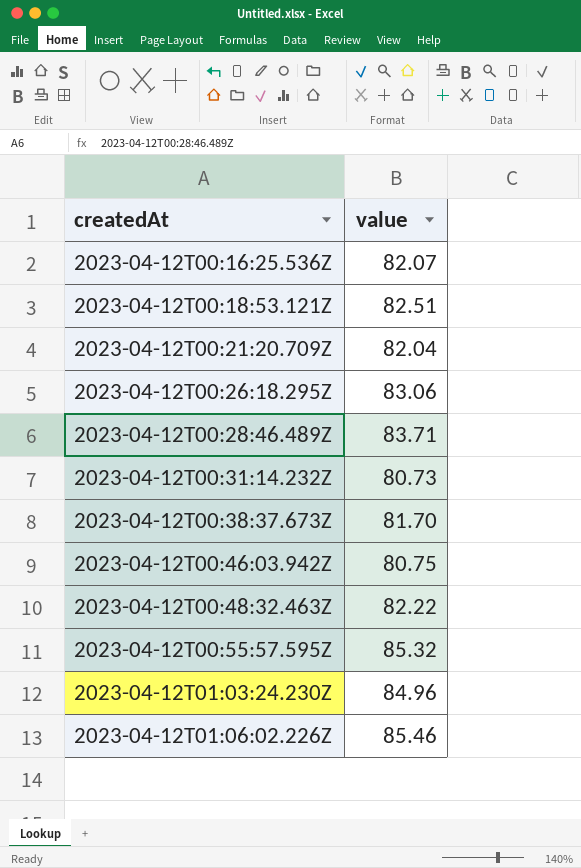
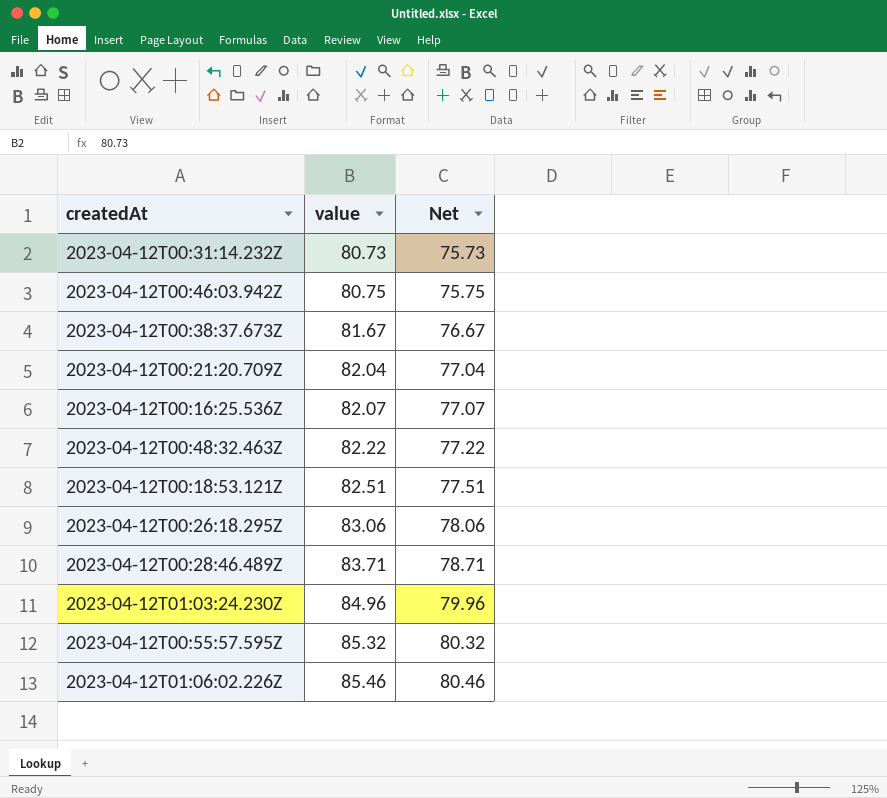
row order: createdAt ascending -> value ascending
column Net | formula: none -> [value] - 5
2023-04-12T00:38:37.673Z | value: 81.70 -> 81.67

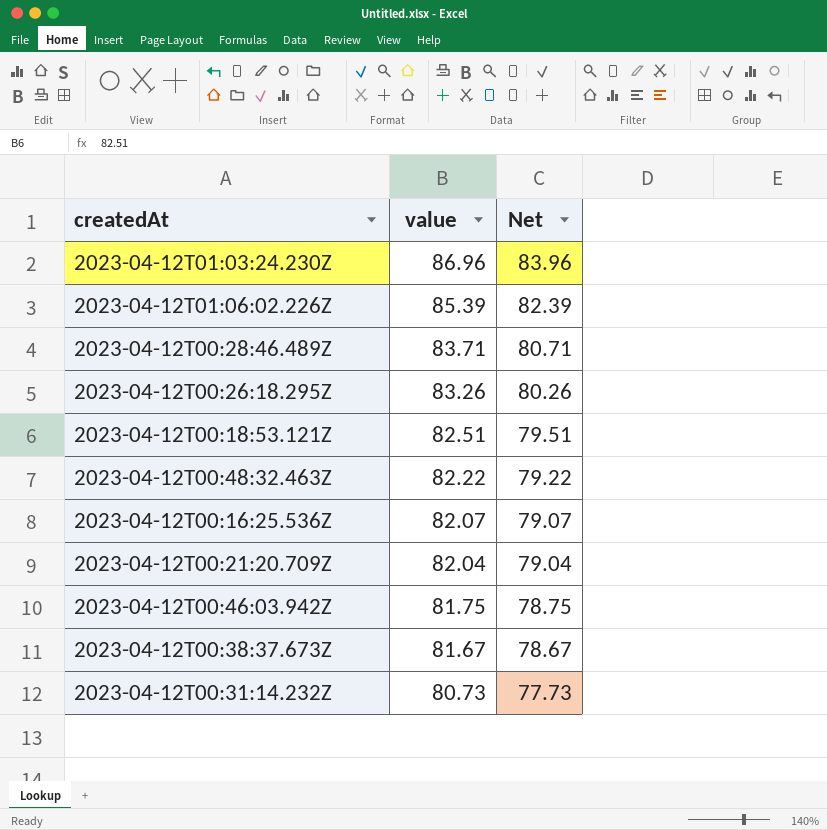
row order: value ascending -> value descending
column Net | formula: [value] - 5 -> [value] - 3
row 2023-04-12T00:55:57.595Z: 85.32 | 80.32 -> none
2023-04-12T01:03:24.230Z | value: 84.96 -> 86.96
2023-04-12T01:06:02.226Z | value: 85.46 -> 85.39
2023-04-12T00:26:18.295Z | value: 83.06 -> 83.26
2023-04-12T00:46:03.942Z | value: 80.75 -> 81.75

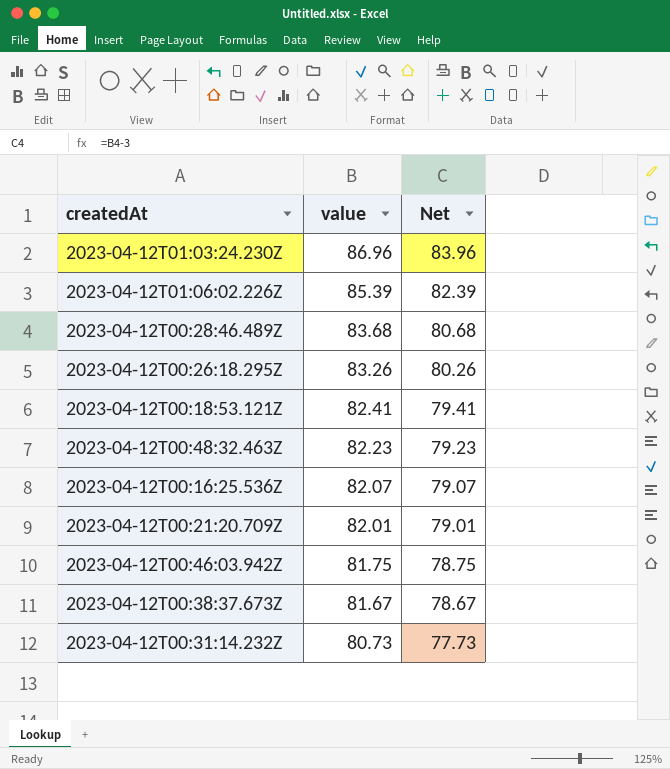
2023-04-12T00:28:46.489Z | value: 83.71 -> 83.68
2023-04-12T00:28:46.489Z | Net: 80.71 -> 80.68
2023-04-12T00:18:53.121Z | value: 82.51 -> 82.41
2023-04-12T00:18:53.121Z | Net: 79.51 -> 79.41
2023-04-12T00:48:32.463Z | value: 82.22 -> 82.23
2023-04-12T00:48:32.463Z | Net: 79.22 -> 79.23
2023-04-12T00:21:20.709Z | value: 82.04 -> 82.01
2023-04-12T00:21:20.709Z | Net: 79.04 -> 79.01

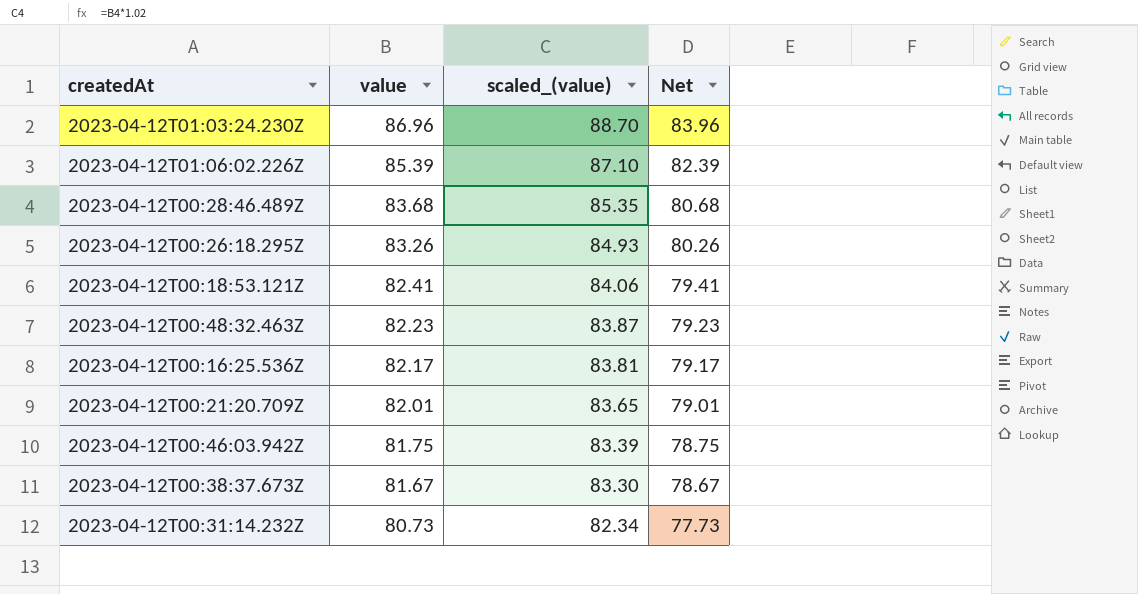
column scaled_(value) | formula: none -> [value] * 1.02
2023-04-12T00:16:25.536Z | value: 82.07 -> 82.17
2023-04-12T00:16:25.536Z | Net: 79.07 -> 79.17

